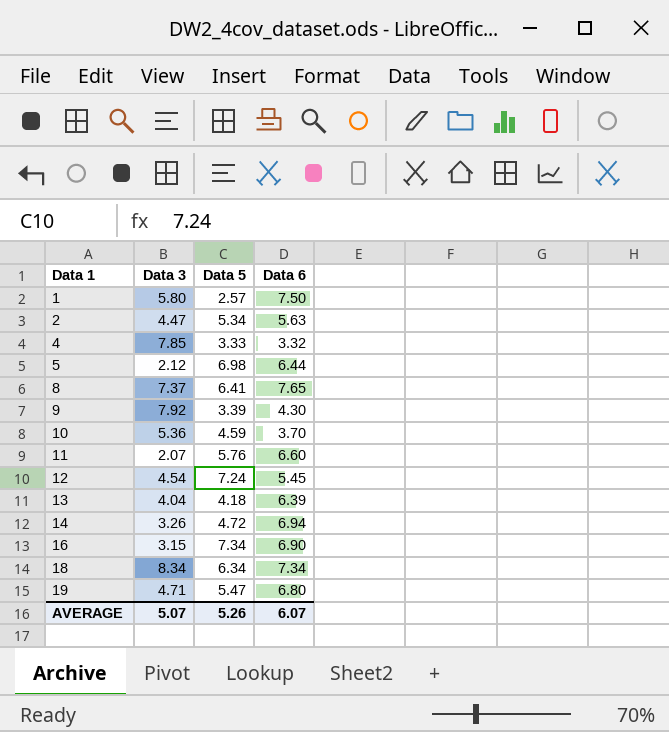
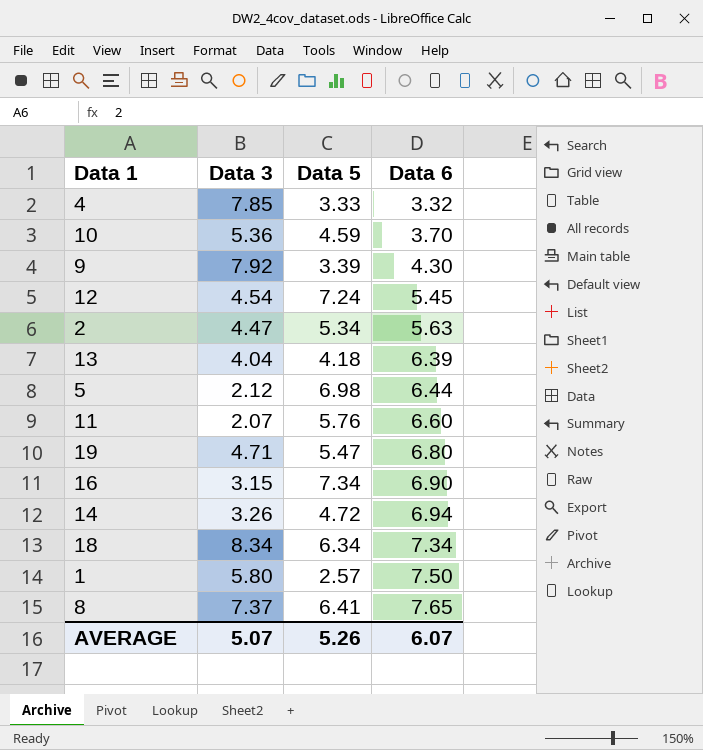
row order: Data 1 ascending -> Data 6 ascending

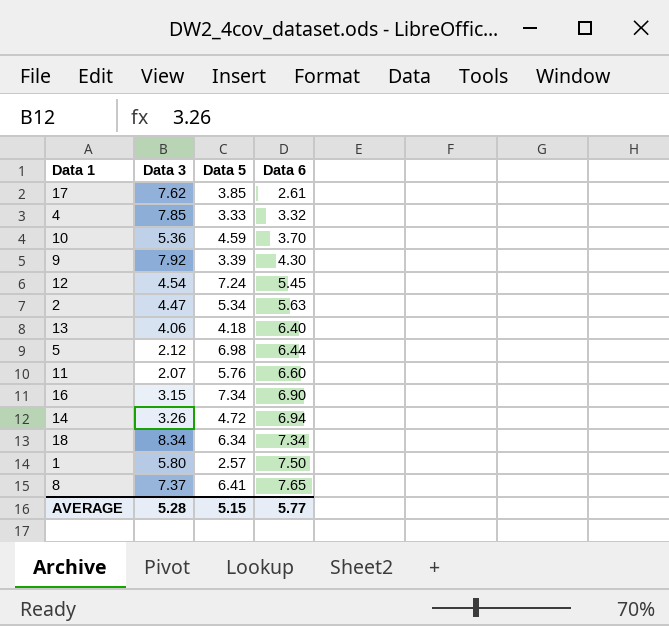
row 19: 4.71 | 5.47 | 6.80 -> none
row 17: none -> 7.62 | 3.85 | 2.61
13 | Data 3: 4.04 -> 4.06
13 | Data 6: 6.39 -> 6.40
AVERAGE | Data 3: 5.07 -> 5.28
AVERAGE | Data 5: 5.26 -> 5.15
AVERAGE | Data 6: 6.07 -> 5.77

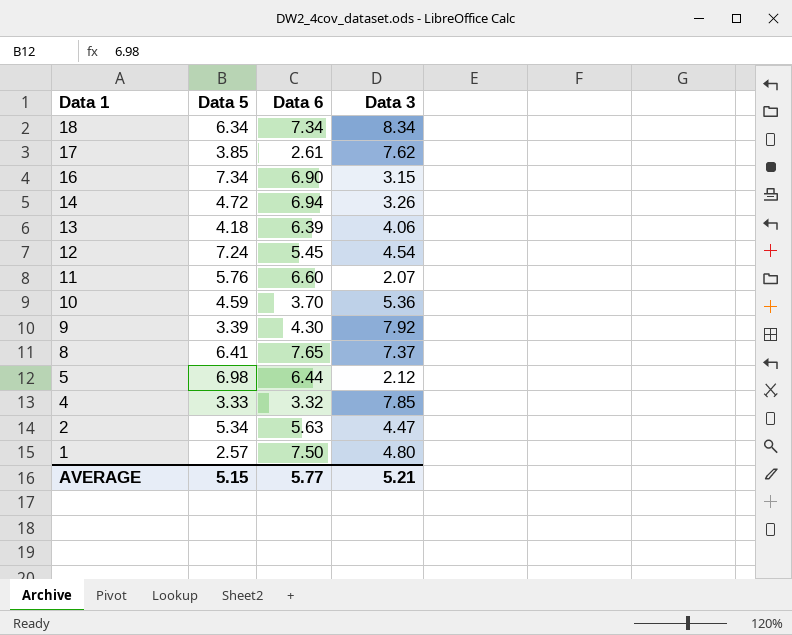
row order: Data 6 ascending -> Data 1 descending
column Data 3 | position: 2 -> 4
13 | Data 6: 6.40 -> 6.39
1 | Data 3: 5.80 -> 4.80
AVERAGE | Data 3: 5.28 -> 5.21

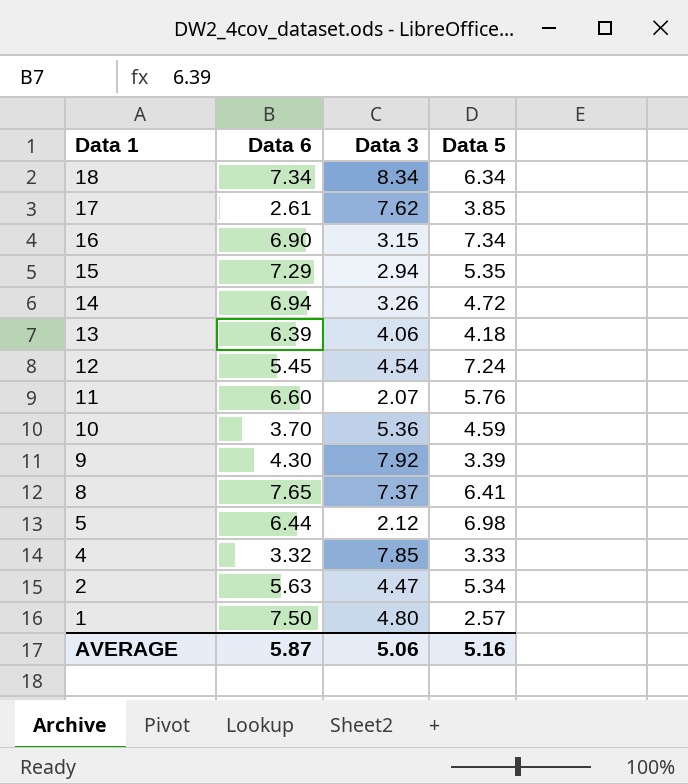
column Data 5 | position: 2 -> 4
row 15: none -> 7.29 | 2.94 | 5.35
AVERAGE | Data 6: 5.77 -> 5.87
AVERAGE | Data 3: 5.21 -> 5.06
AVERAGE | Data 5: 5.15 -> 5.16

